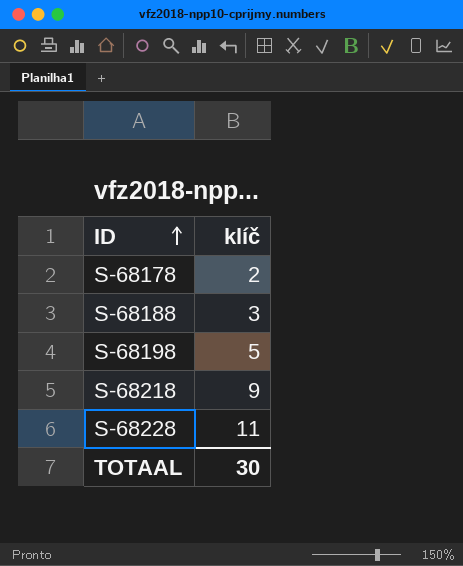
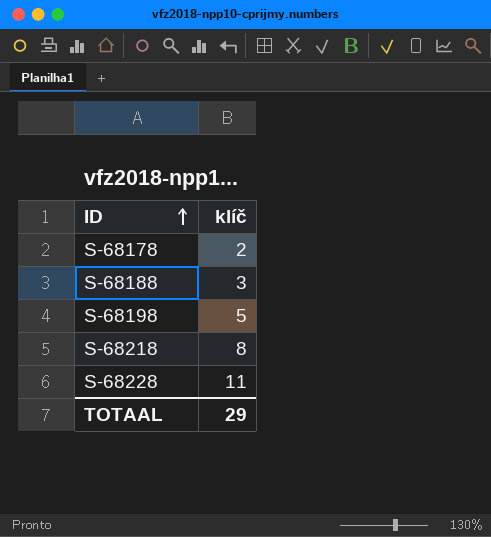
S-68218 | klíč: 9 -> 8
TOTAAL | klíč: 30 -> 29

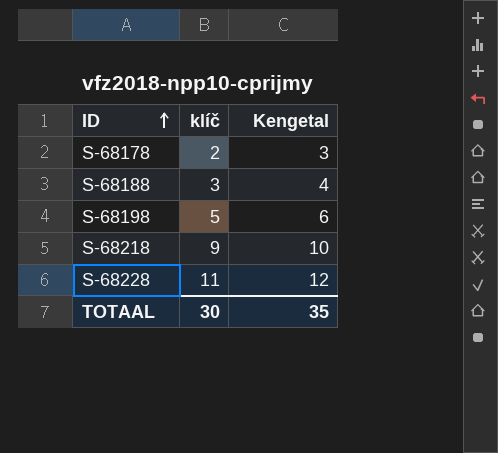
column Kengetal | formula: none -> [klíč] + 1
S-68218 | klíč: 8 -> 9
TOTAAL | klíč: 29 -> 30

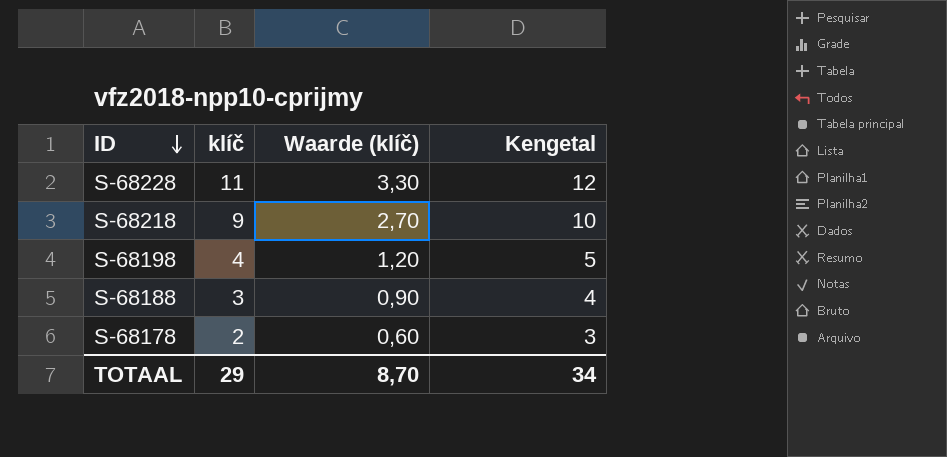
row order: ID ascending -> ID descending
column Waarde (klíč) | formula: none -> [klíč] * 0,3
S-68198 | klíč: 5 -> 4
S-68198 | Kengetal: 6 -> 5
TOTAAL | klíč: 30 -> 29
TOTAAL | Kengetal: 35 -> 34

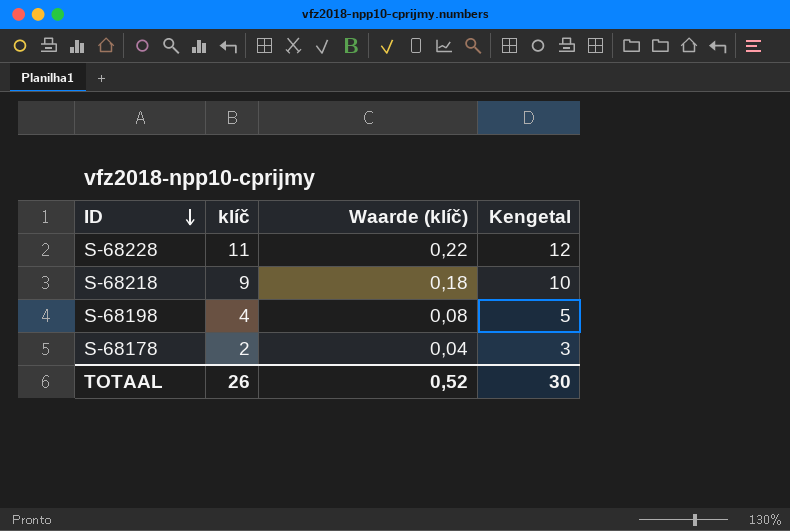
column Waarde (klíč) | formula: [klíč] * 0,3 -> [klíč] * 0,02
row S-68188: 3 | 0,90 | 4 -> none
TOTAAL | klíč: 29 -> 26
TOTAAL | Waarde (klíč): 8,70 -> 0,52
TOTAAL | Kengetal: 34 -> 30

